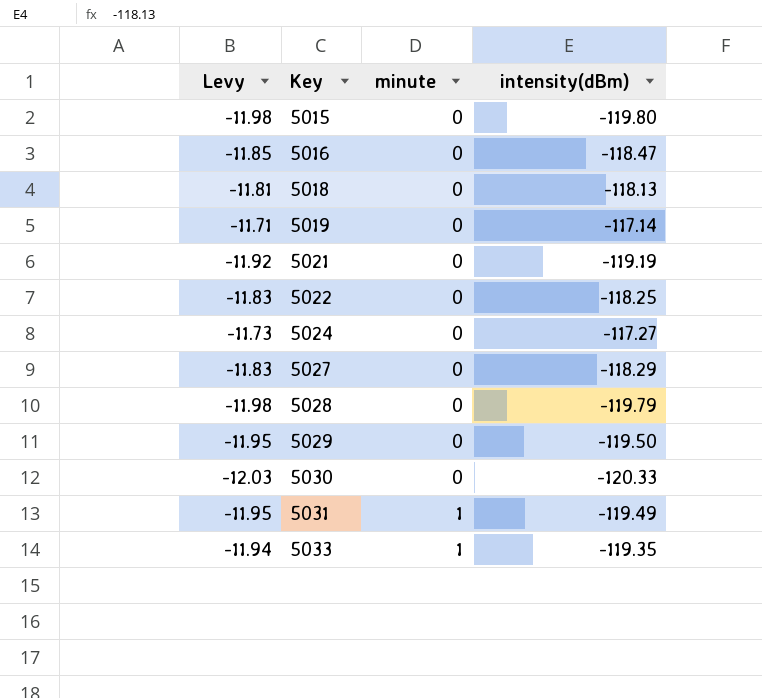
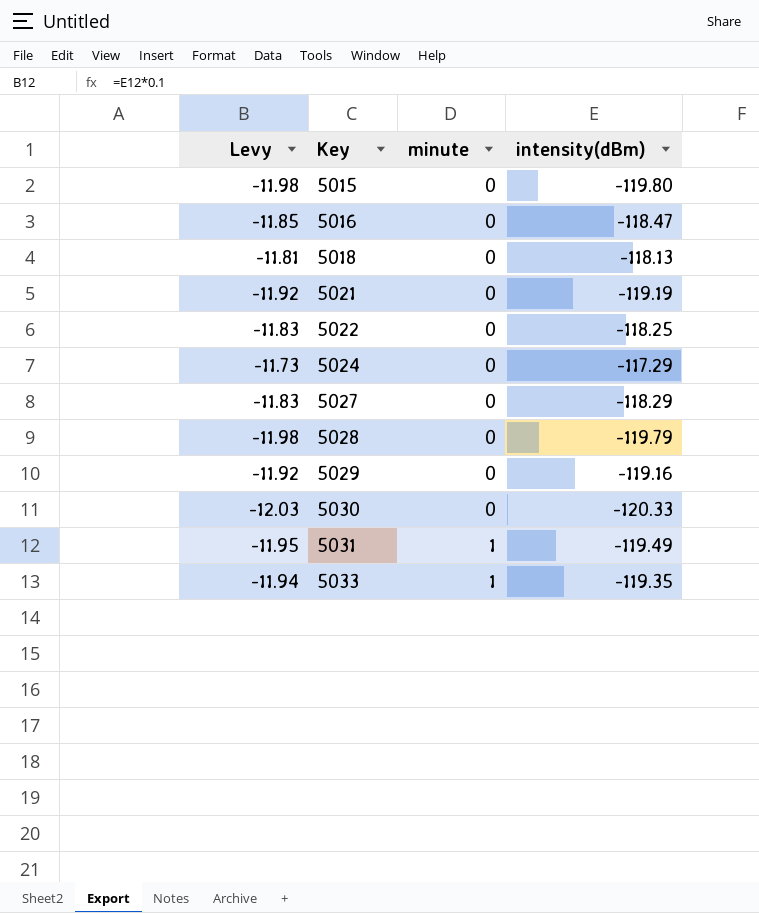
row 5019: -11.71 | 0 | -117.14 -> none
5024 | intensity(dBm): -117.27 -> -117.29
5029 | Levy: -11.95 -> -11.92
5029 | intensity(dBm): -119.50 -> -119.16

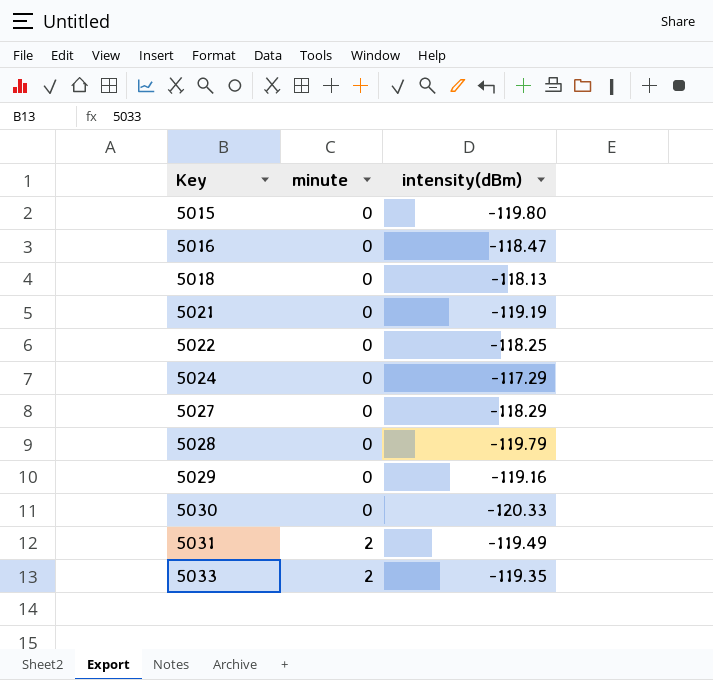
column Levy | formula: [intensity(dBm)] * 0.1 -> none
5031 | minute: 1 -> 2
5033 | minute: 1 -> 2

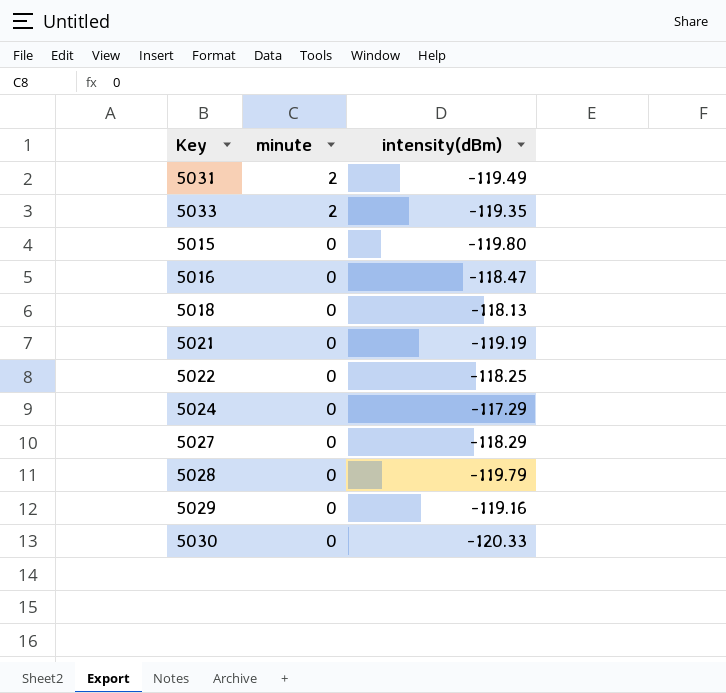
row order: Key ascending -> minute descending

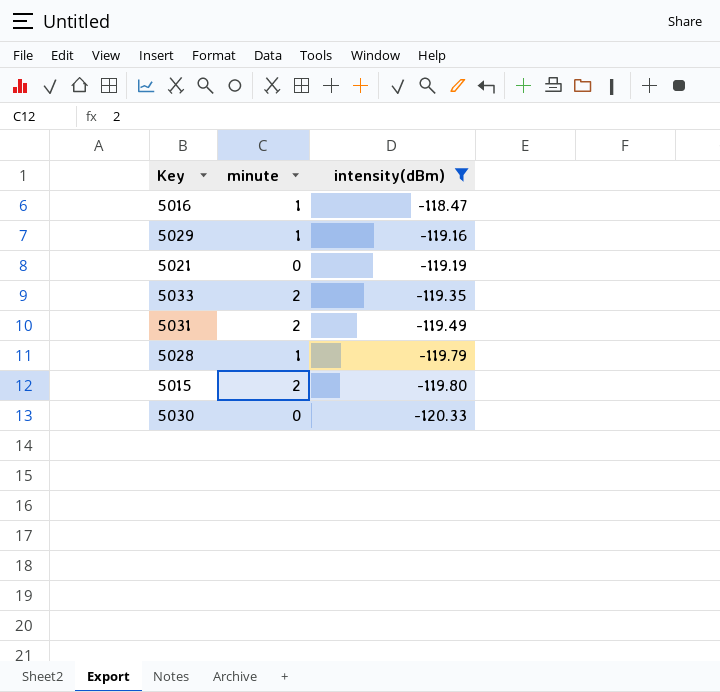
filter: none -> intensity(dBm) <= -118.47
row order: minute descending -> intensity(dBm) descending
5016 | minute: 0 -> 1
5029 | minute: 0 -> 1
5028 | minute: 0 -> 1
5015 | minute: 0 -> 2

